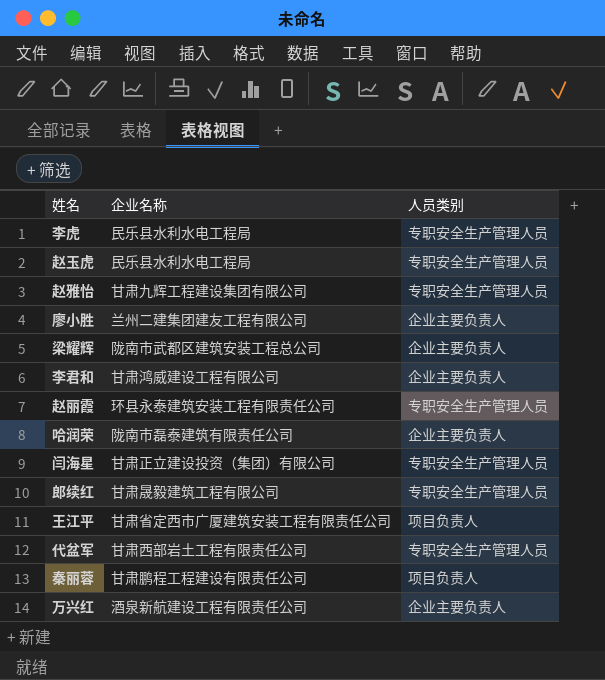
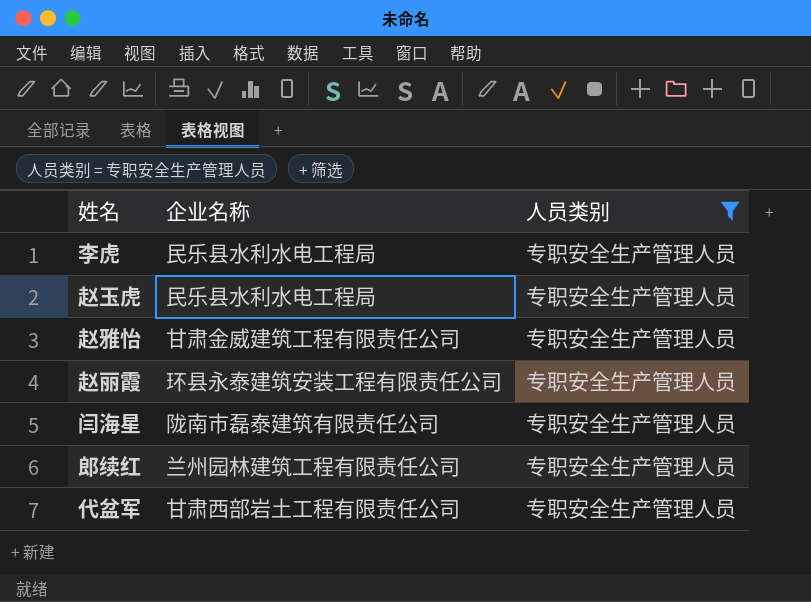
filter: none -> 人员类别 = 专职安全生产管理人员
赵雅怡 | 企业名称: 甘肃九辉工程建设集团有限公司 -> 甘肃金威建筑工程有限责任公司
闫海星 | 企业名称: 甘肃正立建设投资（集团）有限公司 -> 陇南市磊泰建筑有限责任公司
郎续红 | 企业名称: 甘肃晟毅建筑工程有限公司 -> 兰州园林建筑工程有限责任公司

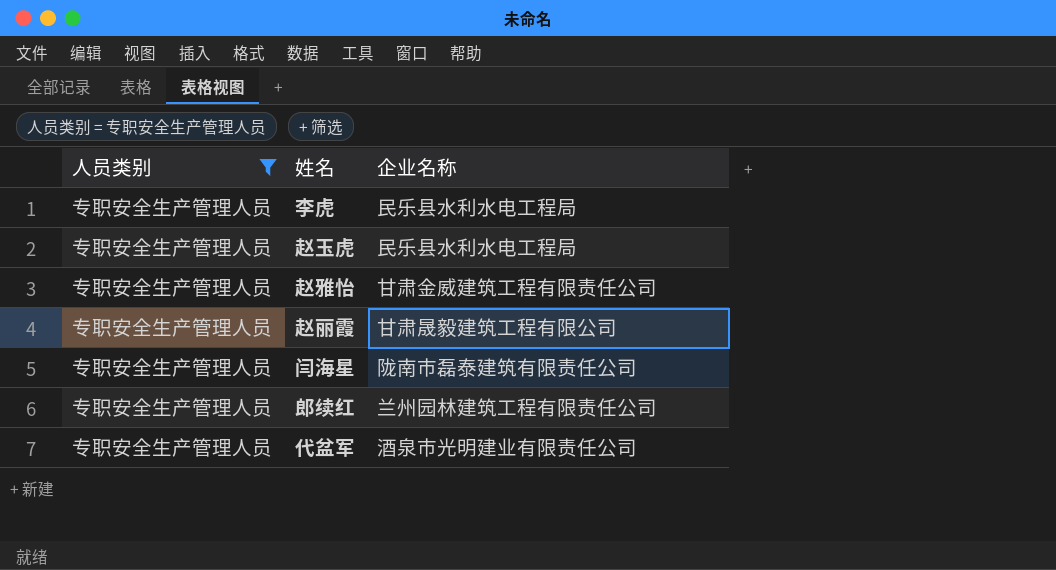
column 人员类别 | position: 3 -> 1
赵丽霞 | 企业名称: 环县永泰建筑安装工程有限责任公司 -> 甘肃晟毅建筑工程有限公司
代盆军 | 企业名称: 甘肃西部岩土工程有限责任公司 -> 酒泉市光明建业有限责任公司

